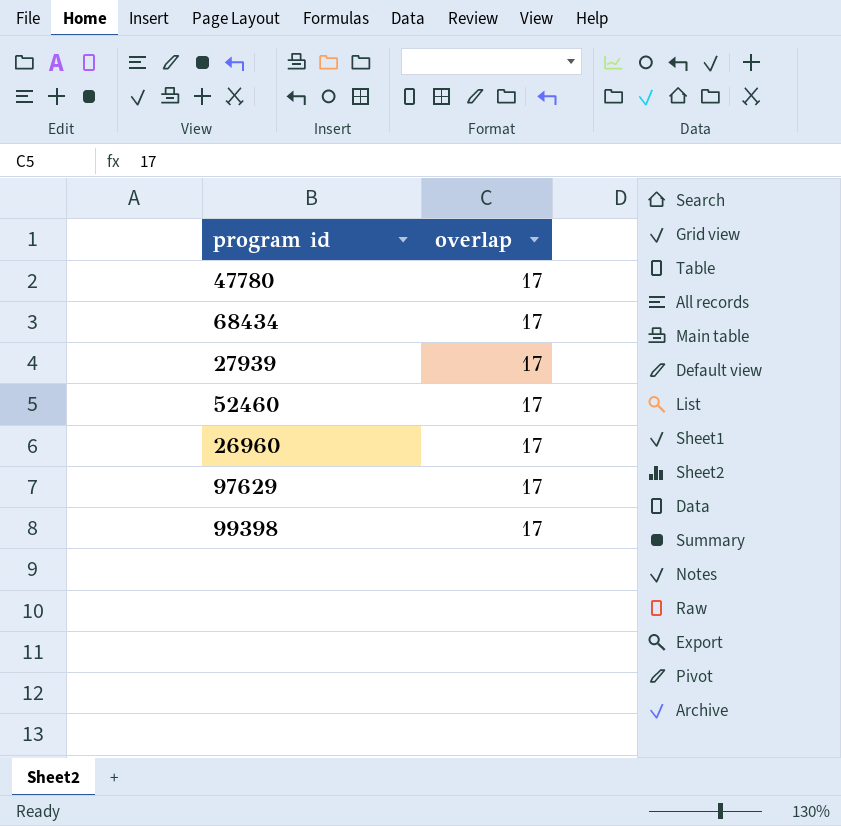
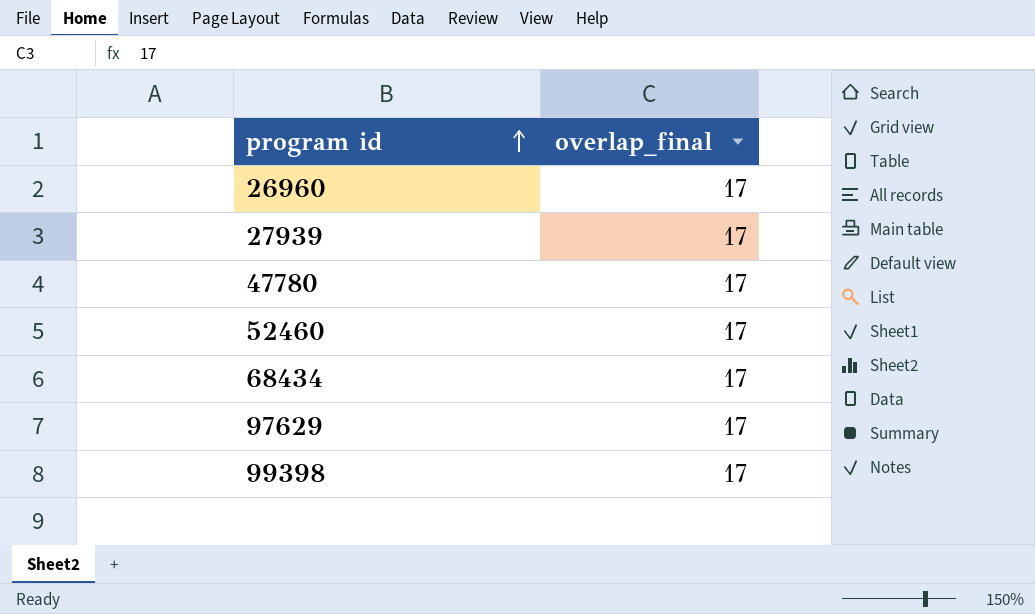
row order: none -> program id ascending
column name: overlap -> overlap_final

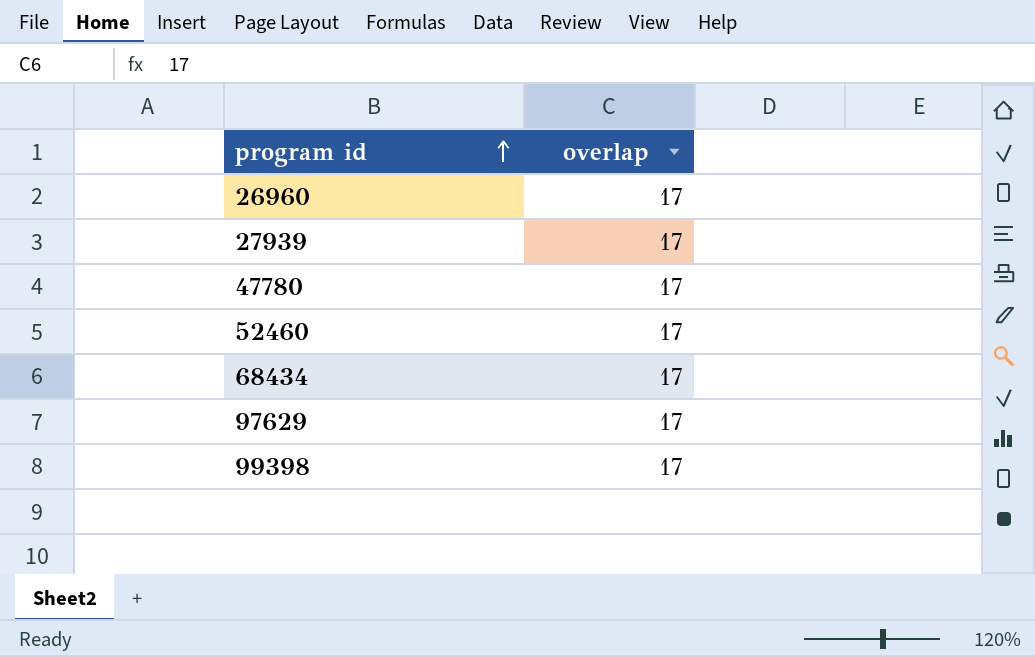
column name: overlap_final -> overlap

